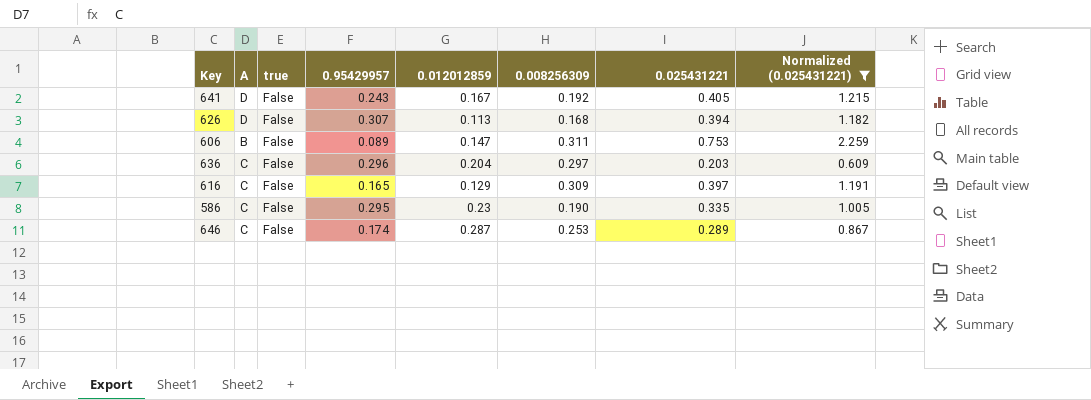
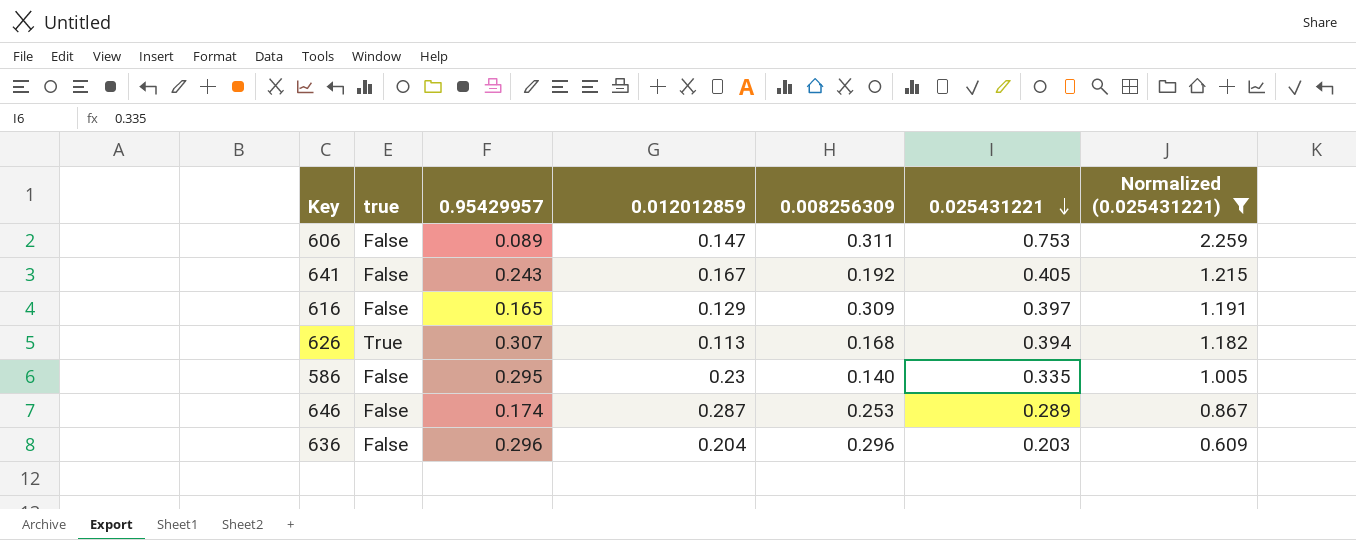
row order: none -> 0.025431221 descending
column A | position: 2 -> none
626 | true: False -> True
586 | 0.008256309: 0.190 -> 0.140
636 | 0.008256309: 0.297 -> 0.296

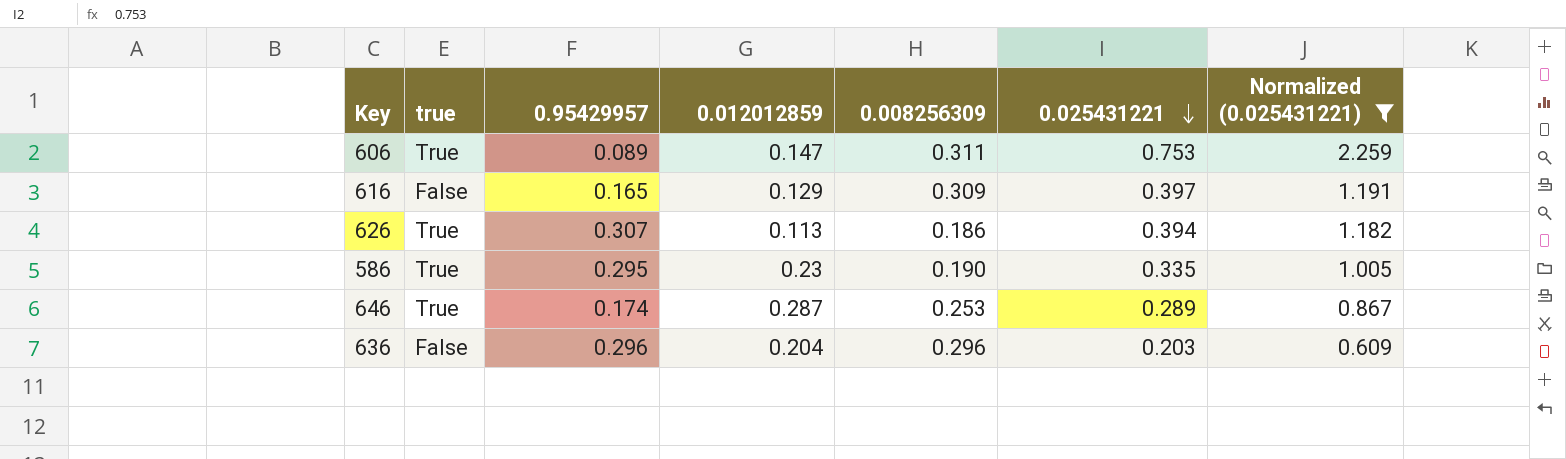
row 641: False | 0.243 | 0.167 | 0.192 | 0.405 | 1.215 -> none
606 | true: False -> True
626 | 0.008256309: 0.168 -> 0.186
586 | true: False -> True
586 | 0.008256309: 0.140 -> 0.190
646 | true: False -> True

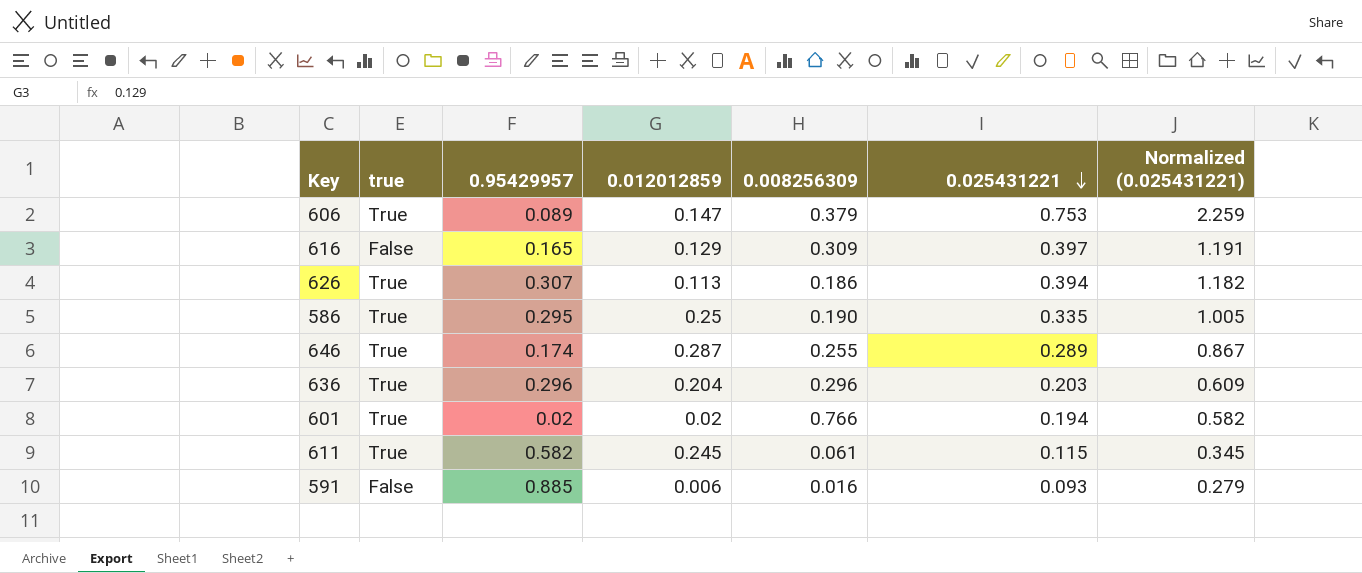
filter: Normalized (0.025431221) >= 0.609 -> none
606 | 0.008256309: 0.311 -> 0.379
586 | 0.012012859: 0.23 -> 0.25
646 | 0.008256309: 0.253 -> 0.255
636 | true: False -> True

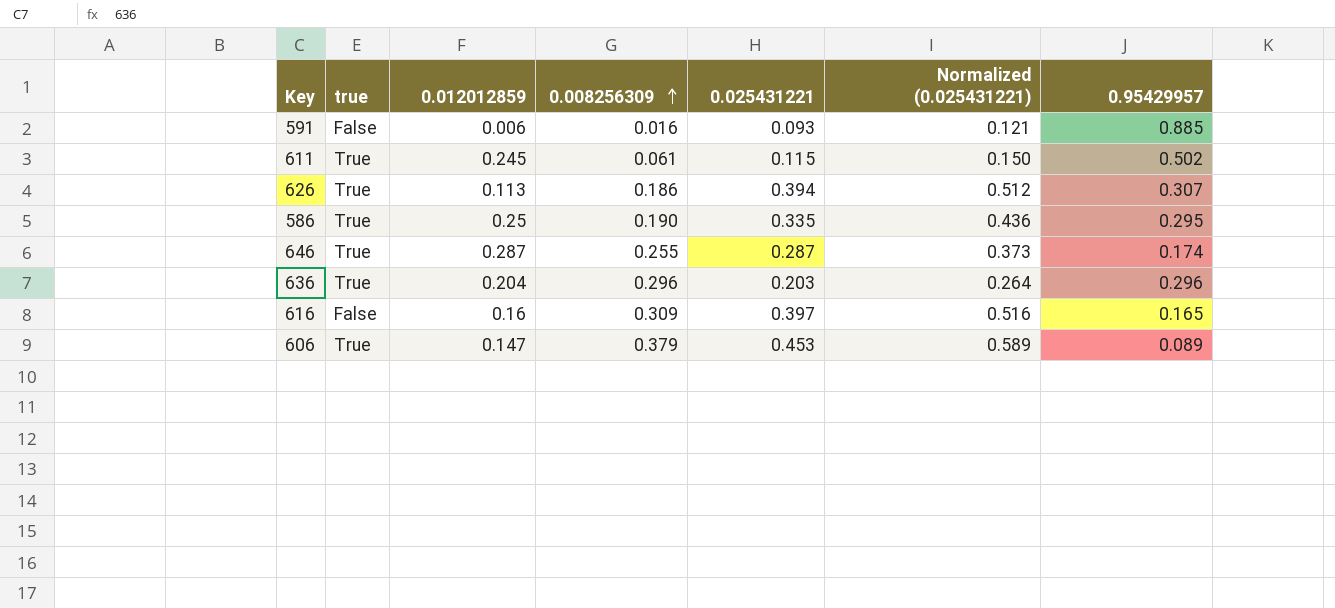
row order: 0.025431221 descending -> 0.008256309 ascending
column Normalized (0.025431221) | formula: [0.025431221] * 3 -> [0.025431221] * 1.3
column 0.95429957 | position: 3 -> 7
row 601: True | 0.02 | 0.02 | 0.766 | 0.194 | 0.582 -> none
611 | 0.95429957: 0.582 -> 0.502
646 | 0.025431221: 0.289 -> 0.287
616 | 0.012012859: 0.129 -> 0.16
606 | 0.025431221: 0.753 -> 0.453

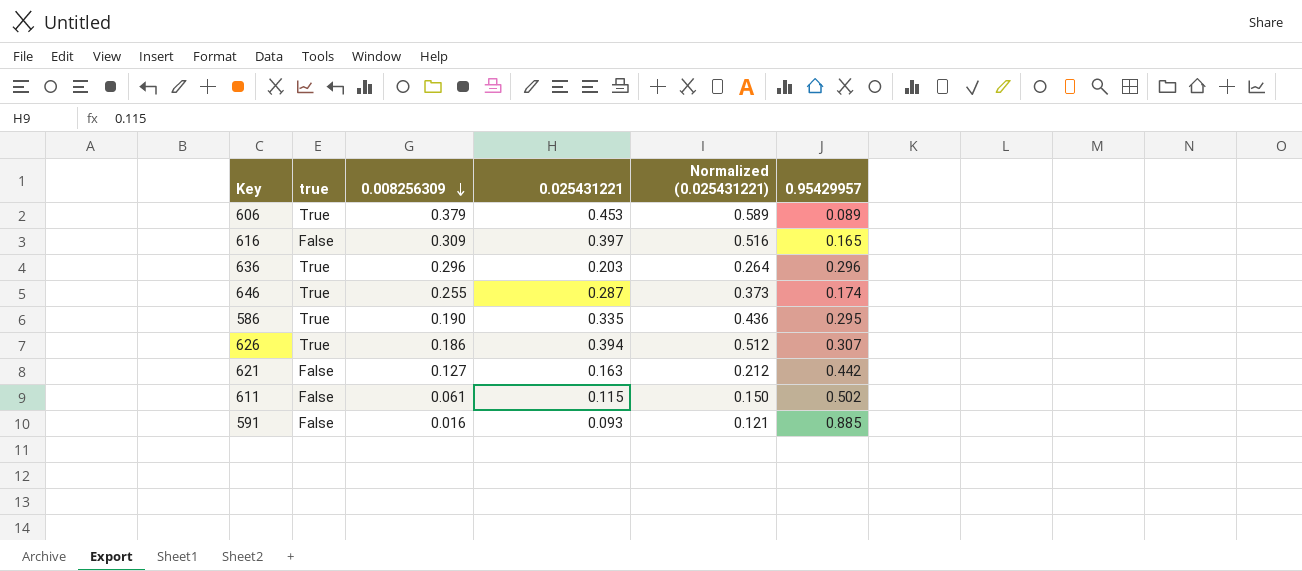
row order: 0.008256309 ascending -> 0.008256309 descending
column 0.012012859 | position: 3 -> none
row 621: none -> False | 0.127 | 0.163 | 0.212 | 0.442
611 | true: True -> False

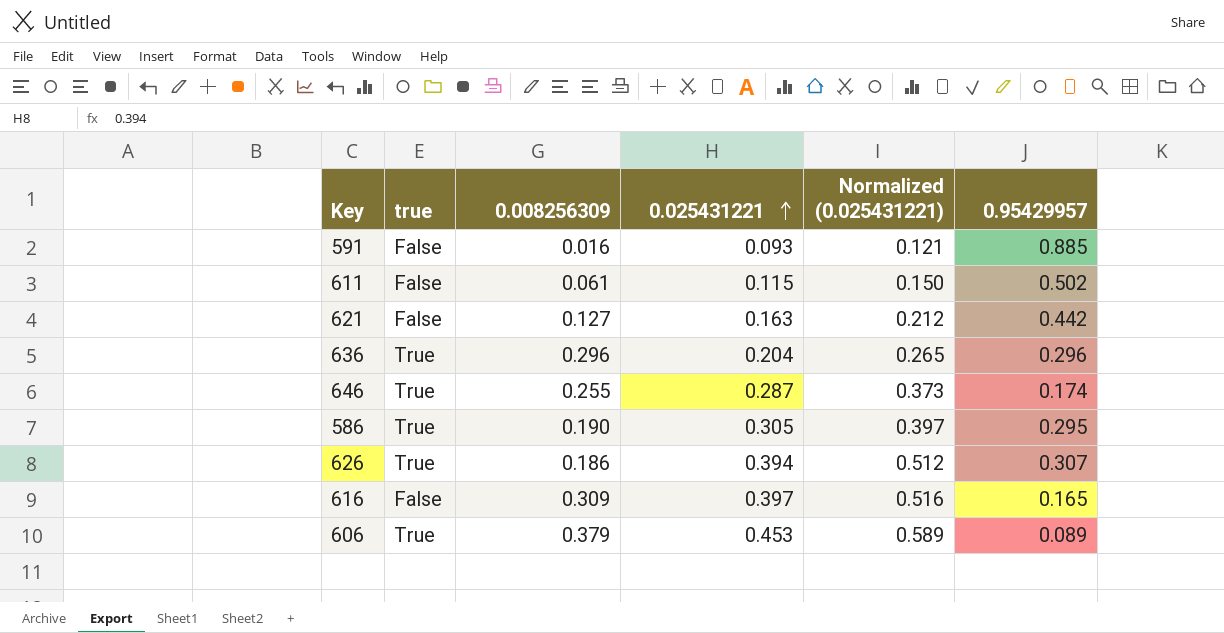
row order: 0.008256309 descending -> 0.025431221 ascending
636 | 0.025431221: 0.203 -> 0.204
636 | Normalized (0.025431221): 0.264 -> 0.265
586 | 0.025431221: 0.335 -> 0.305
586 | Normalized (0.025431221): 0.436 -> 0.397

